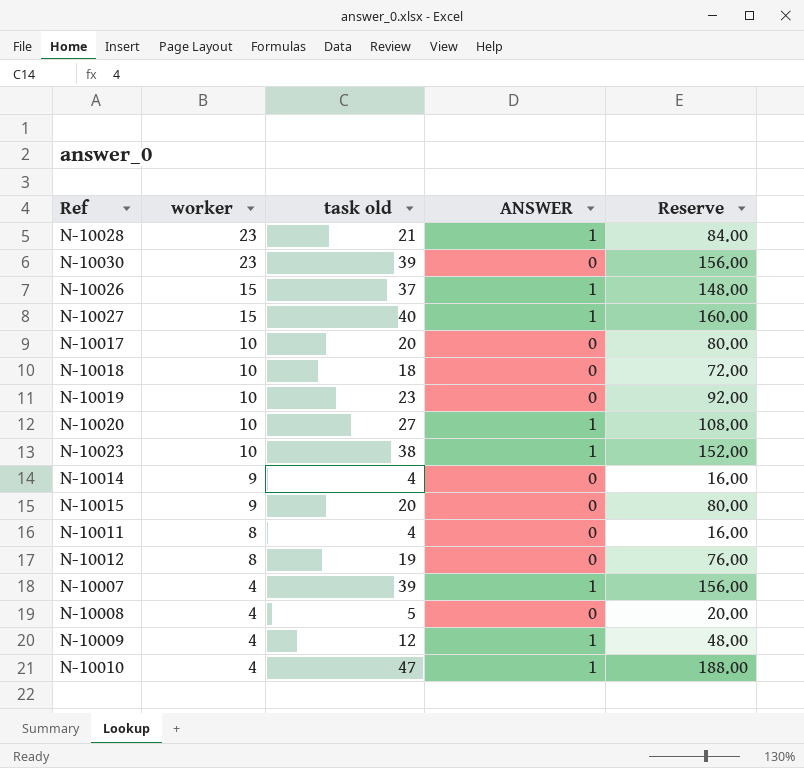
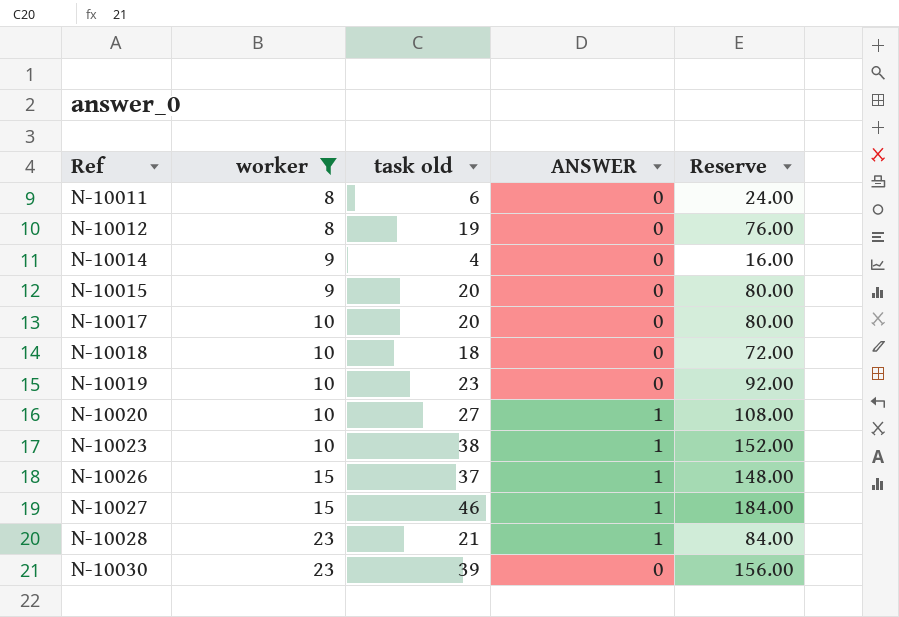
filter: none -> worker != 4
row order: worker descending -> Ref ascending
N-10011 | task old: 4 -> 6
N-10011 | Reserve: 16.00 -> 24.00
N-10027 | task old: 40 -> 46
N-10027 | Reserve: 160.00 -> 184.00

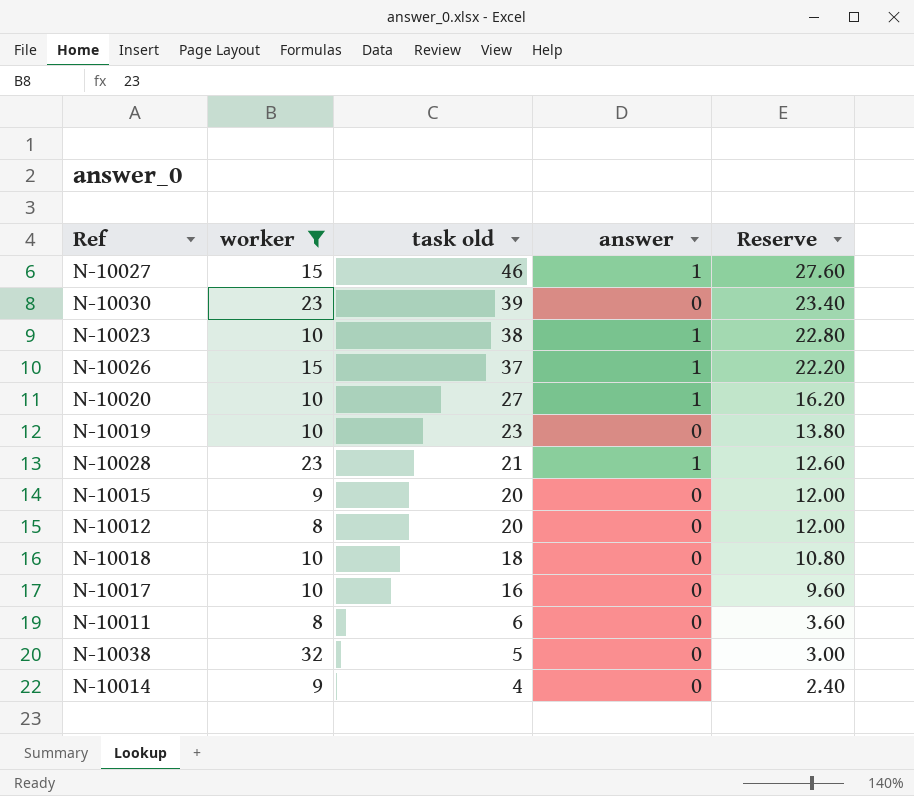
row order: Ref ascending -> task old descending
column name: ANSWER -> answer
column Reserve | formula: [task old] * 4 -> [task old] * 0.6
N-10012 | task old: 19 -> 20
N-10017 | task old: 20 -> 16
row N-10038: none -> 32 | 5 | 0 | 3.00

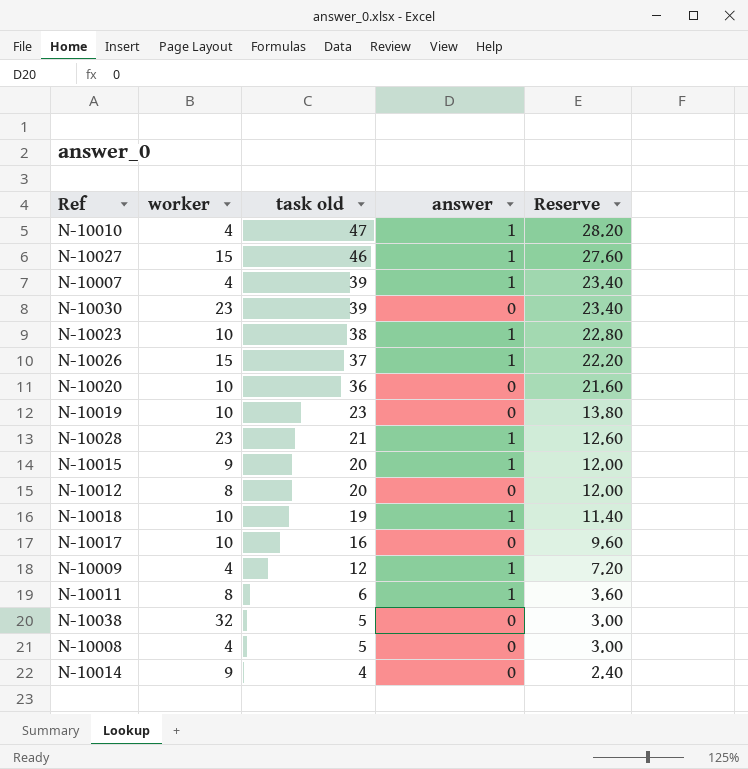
filter: worker != 4 -> none
N-10020 | task old: 27 -> 36
N-10020 | answer: 1 -> 0
N-10020 | Reserve: 16.20 -> 21.60
N-10015 | answer: 0 -> 1
N-10018 | task old: 18 -> 19
N-10018 | answer: 0 -> 1
N-10018 | Reserve: 10.80 -> 11.40
N-10011 | answer: 0 -> 1

